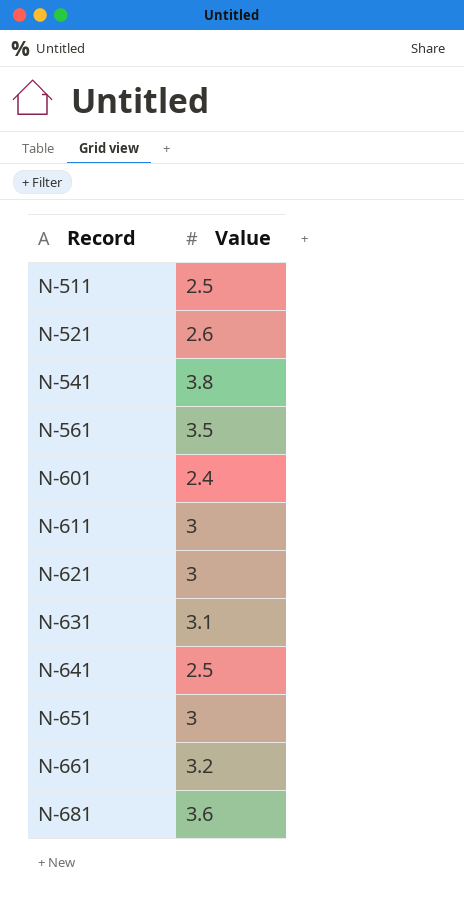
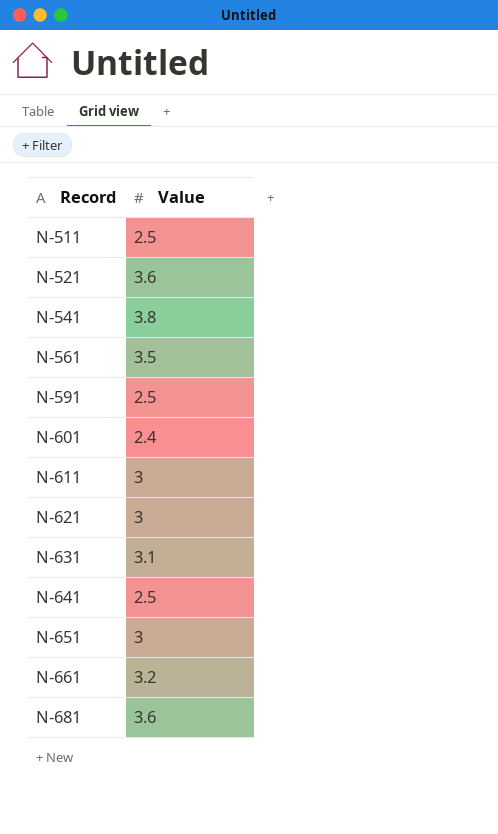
N-521 | Value: 2.6 -> 3.6
row N-591: none -> 2.5

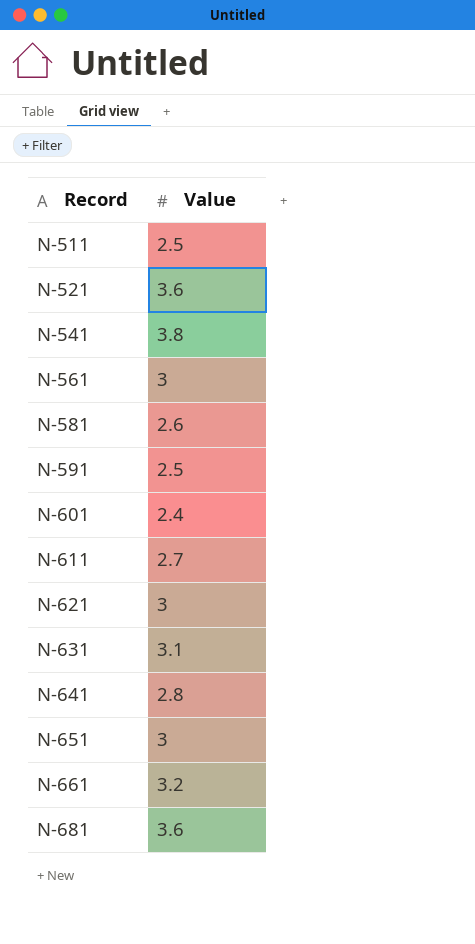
N-561 | Value: 3.5 -> 3
row N-581: none -> 2.6
N-611 | Value: 3 -> 2.7
N-641 | Value: 2.5 -> 2.8

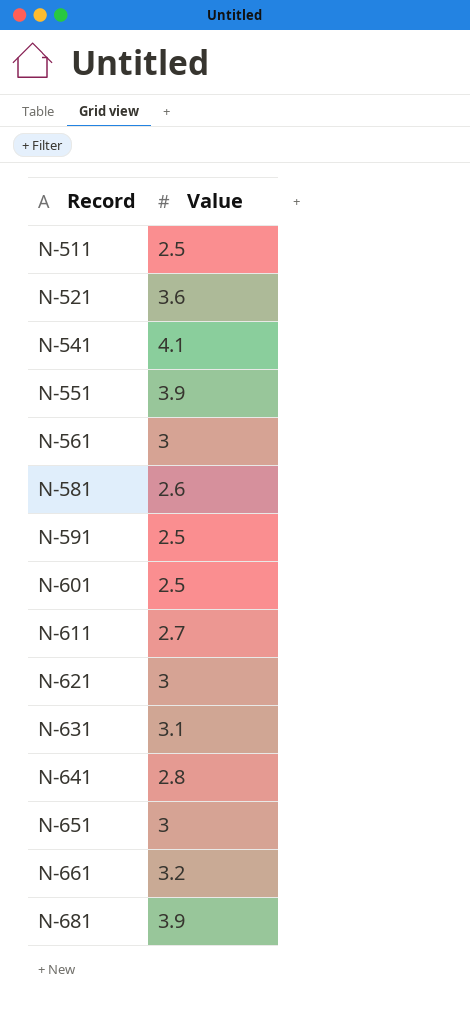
N-541 | Value: 3.8 -> 4.1
row N-551: none -> 3.9
N-601 | Value: 2.4 -> 2.5
N-681 | Value: 3.6 -> 3.9

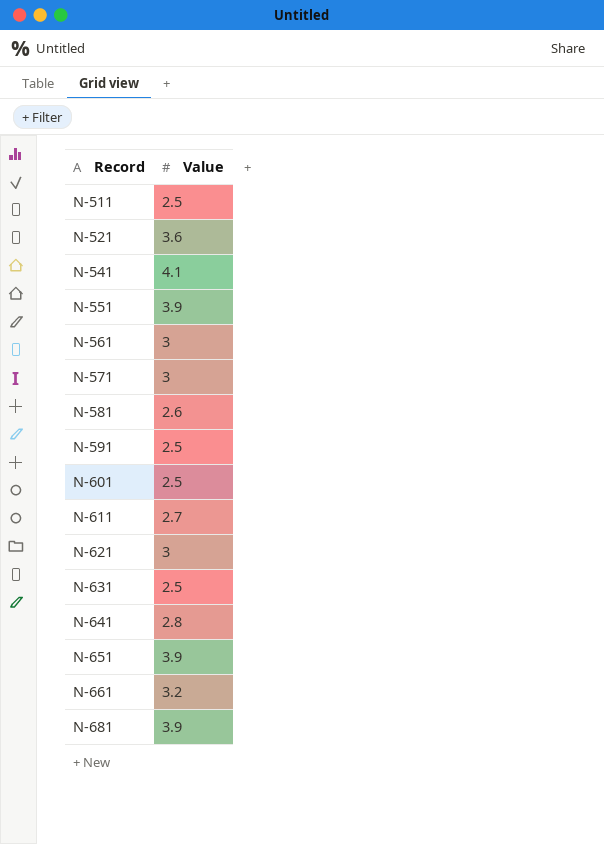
row N-571: none -> 3
N-631 | Value: 3.1 -> 2.5
N-651 | Value: 3 -> 3.9

